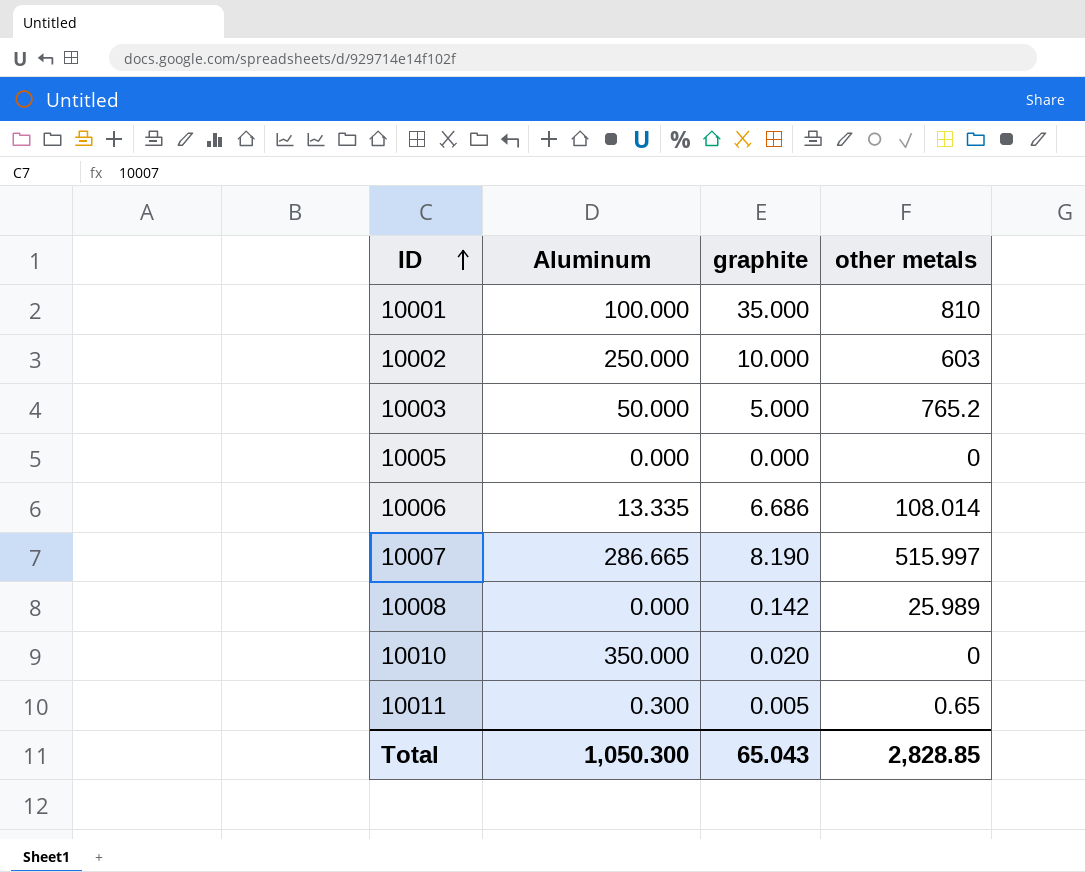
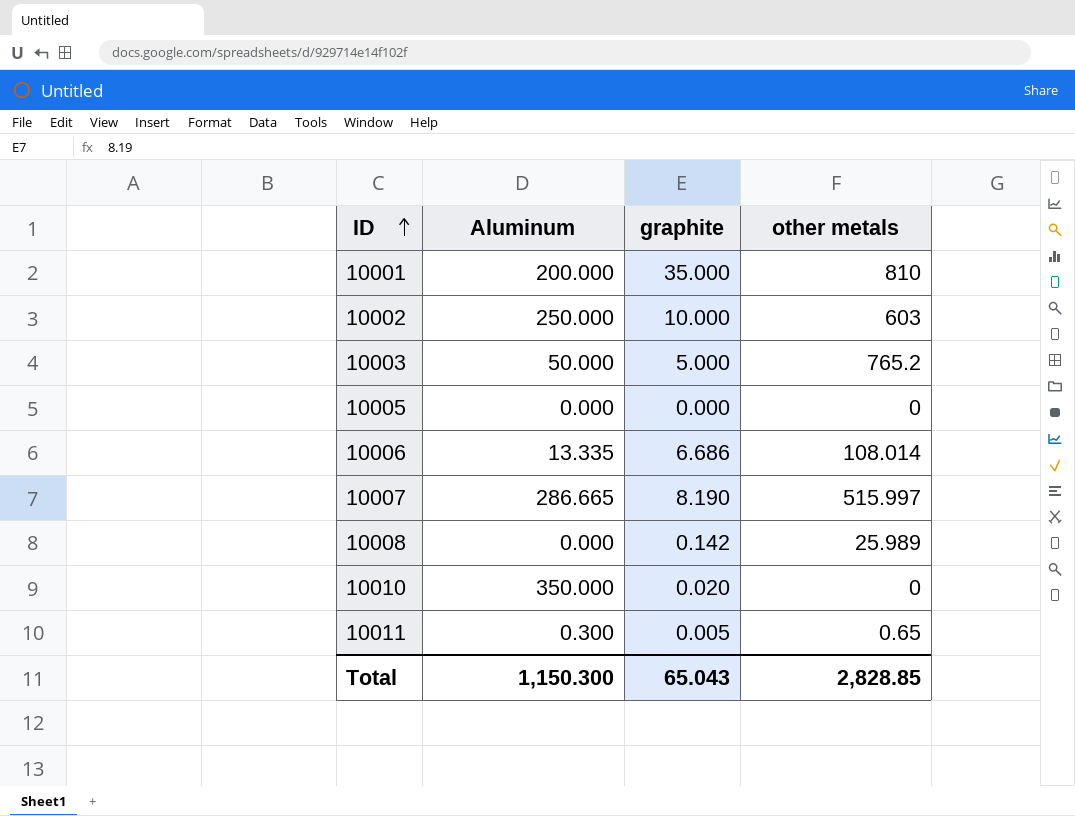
10001 | Aluminum: 100.000 -> 200.000
Total | Aluminum: 1,050.300 -> 1,150.300

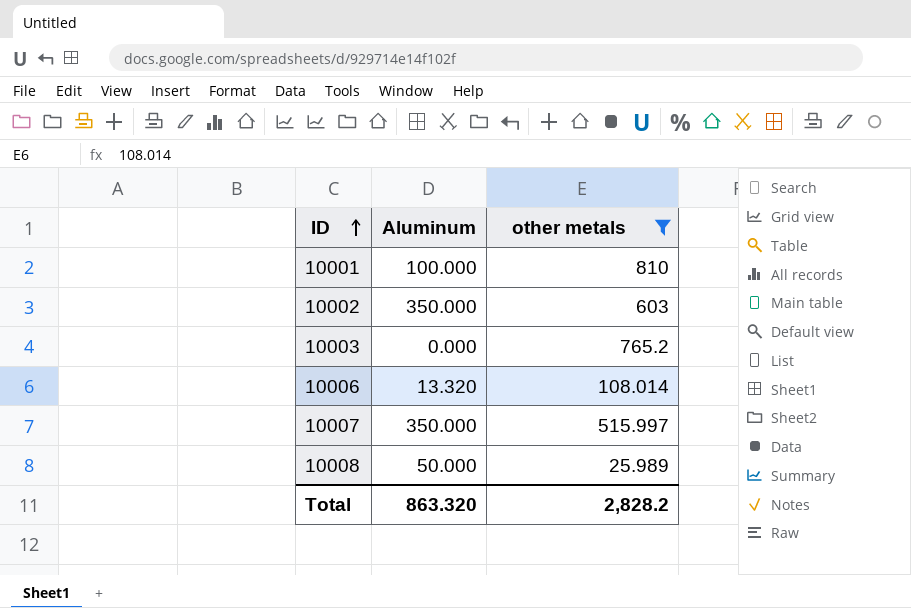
filter: none -> other metals >= 25.989
column graphite | position: 3 -> none
10001 | Aluminum: 200.000 -> 100.000
10002 | Aluminum: 250.000 -> 350.000
10003 | Aluminum: 50.000 -> 0.000
10006 | Aluminum: 13.335 -> 13.320
10007 | Aluminum: 286.665 -> 350.000
10008 | Aluminum: 0.000 -> 50.000
Total | Aluminum: 1,150.300 -> 863.320
Total | other metals: 2,828.85 -> 2,828.2

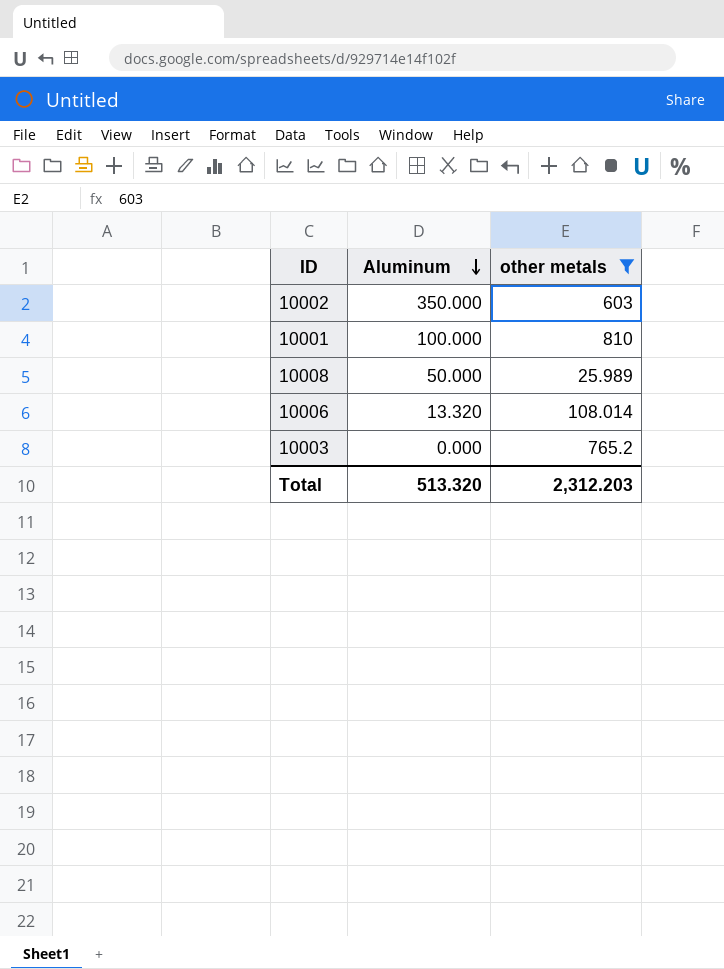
row order: ID ascending -> Aluminum descending
row 10007: 350.000 | 515.997 -> none
Total | Aluminum: 863.320 -> 513.320
Total | other metals: 2,828.2 -> 2,312.203

